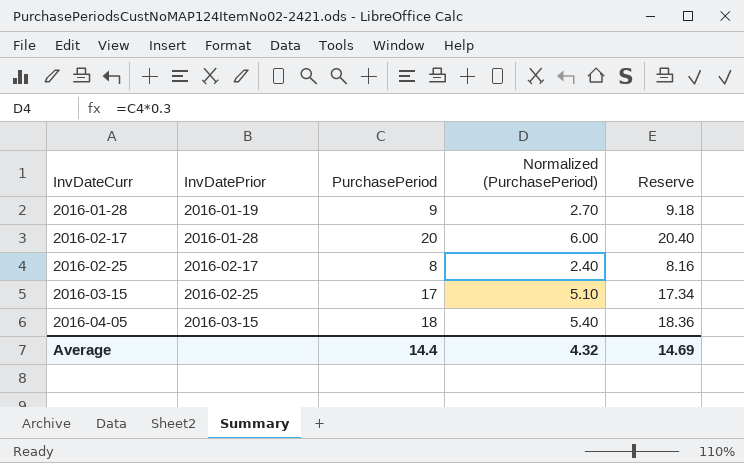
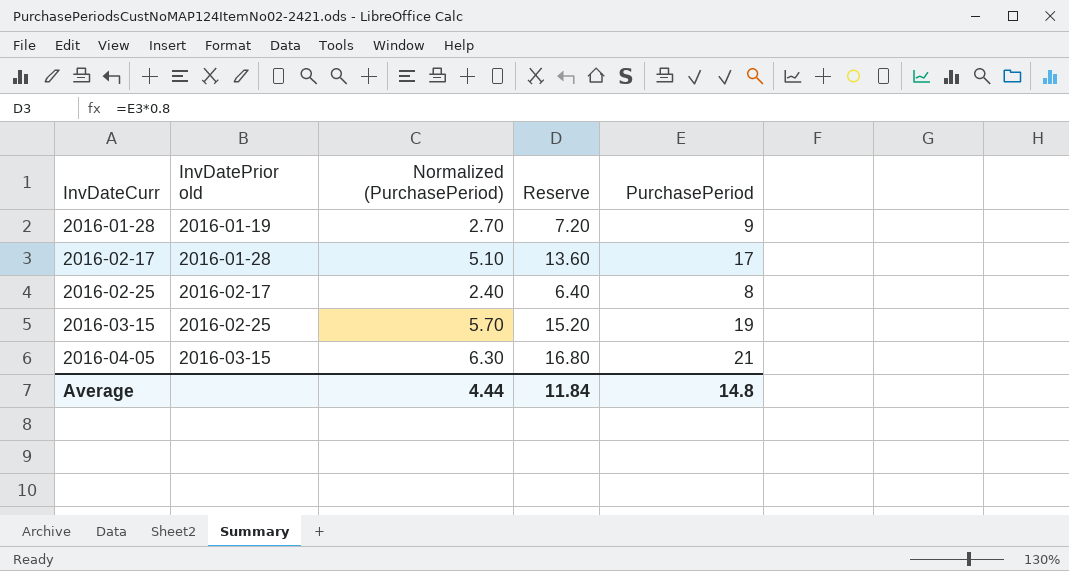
column name: InvDatePrior -> InvDatePrior old
column Reserve | formula: [PurchasePeriod] * 1.02 -> [PurchasePeriod] * 0.8
column PurchasePeriod | position: 3 -> 5
2016-02-17 | Normalized (PurchasePeriod): 6.00 -> 5.10
2016-02-17 | PurchasePeriod: 20 -> 17
2016-03-15 | Normalized (PurchasePeriod): 5.10 -> 5.70
2016-03-15 | PurchasePeriod: 17 -> 19
2016-04-05 | Normalized (PurchasePeriod): 5.40 -> 6.30
2016-04-05 | PurchasePeriod: 18 -> 21
Average | Normalized (PurchasePeriod): 4.32 -> 4.44
Average | Reserve: 14.69 -> 11.84
Average | PurchasePeriod: 14.4 -> 14.8

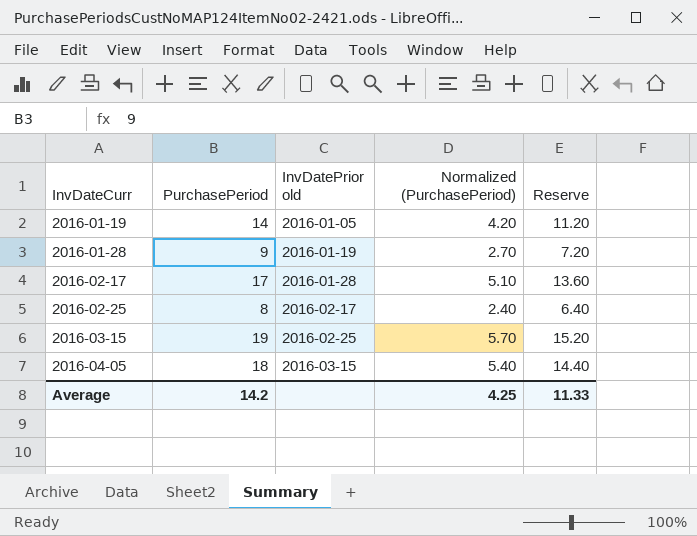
column PurchasePeriod | position: 5 -> 2
row 2016-01-19: none -> 14 | 2016-01-05 | 4.20 | 11.20
2016-04-05 | PurchasePeriod: 21 -> 18
2016-04-05 | Normalized (PurchasePeriod): 6.30 -> 5.40
2016-04-05 | Reserve: 16.80 -> 14.40
Average | PurchasePeriod: 14.8 -> 14.2
Average | Normalized (PurchasePeriod): 4.44 -> 4.25
Average | Reserve: 11.84 -> 11.33

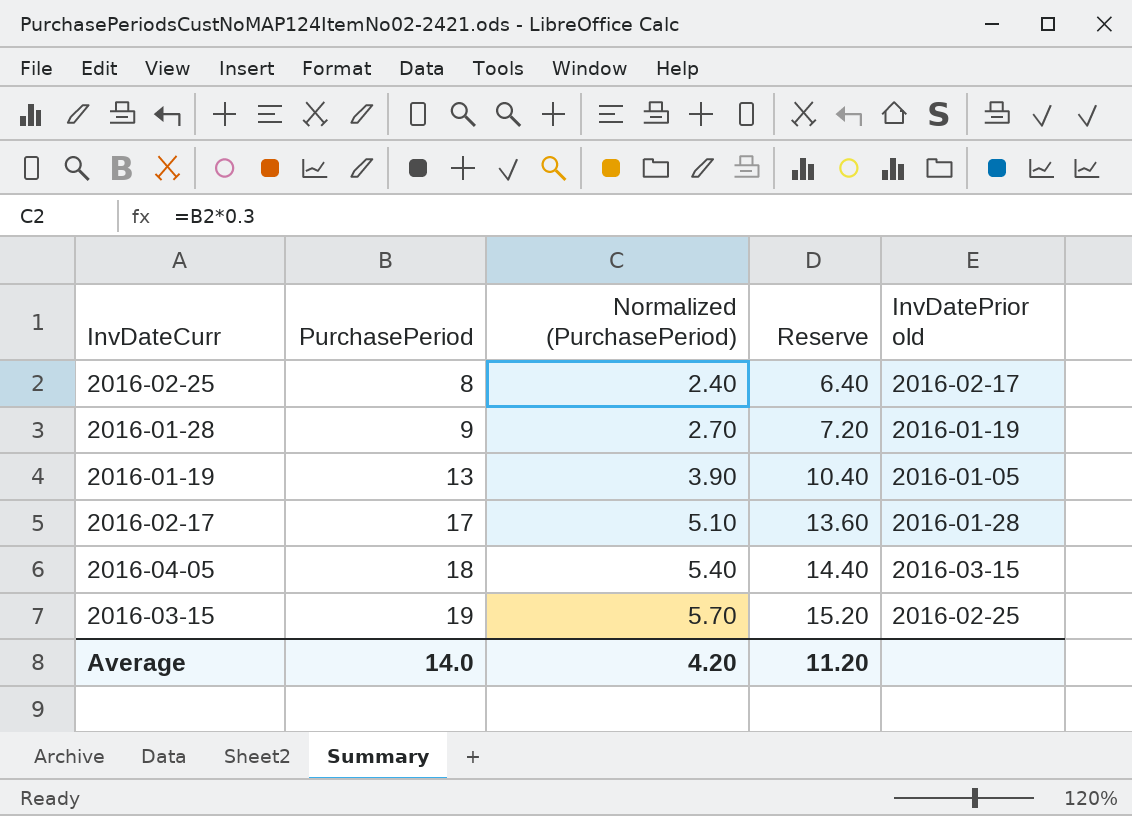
row order: InvDateCurr ascending -> PurchasePeriod ascending
column InvDatePrior old | position: 3 -> 5
2016-01-19 | PurchasePeriod: 14 -> 13
2016-01-19 | Normalized (PurchasePeriod): 4.20 -> 3.90
2016-01-19 | Reserve: 11.20 -> 10.40
Average | PurchasePeriod: 14.2 -> 14.0
Average | Normalized (PurchasePeriod): 4.25 -> 4.20
Average | Reserve: 11.33 -> 11.20

